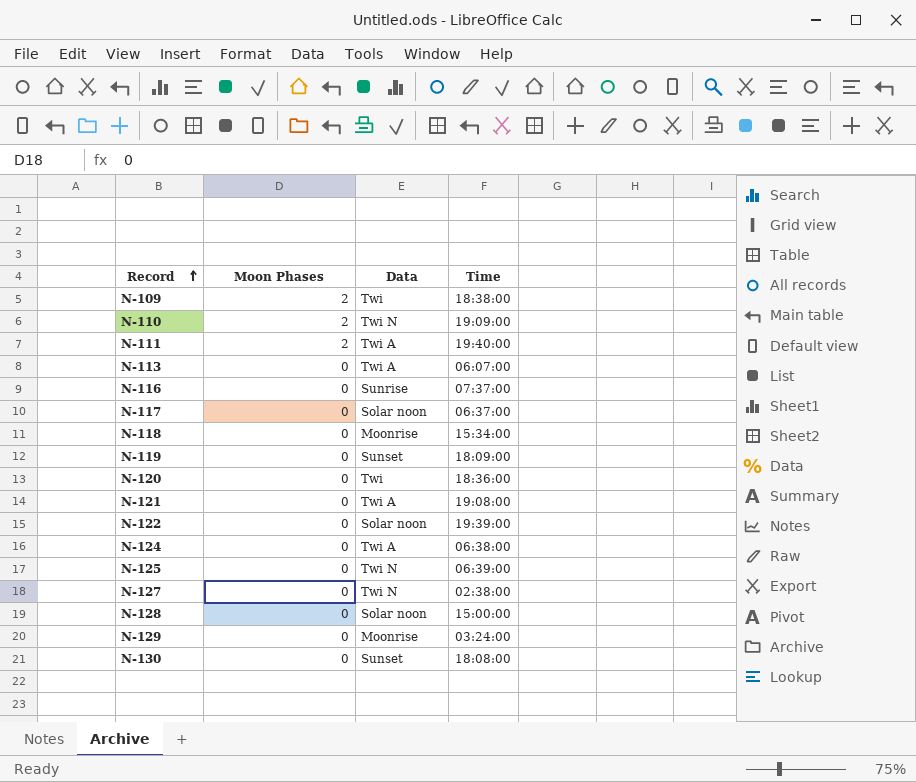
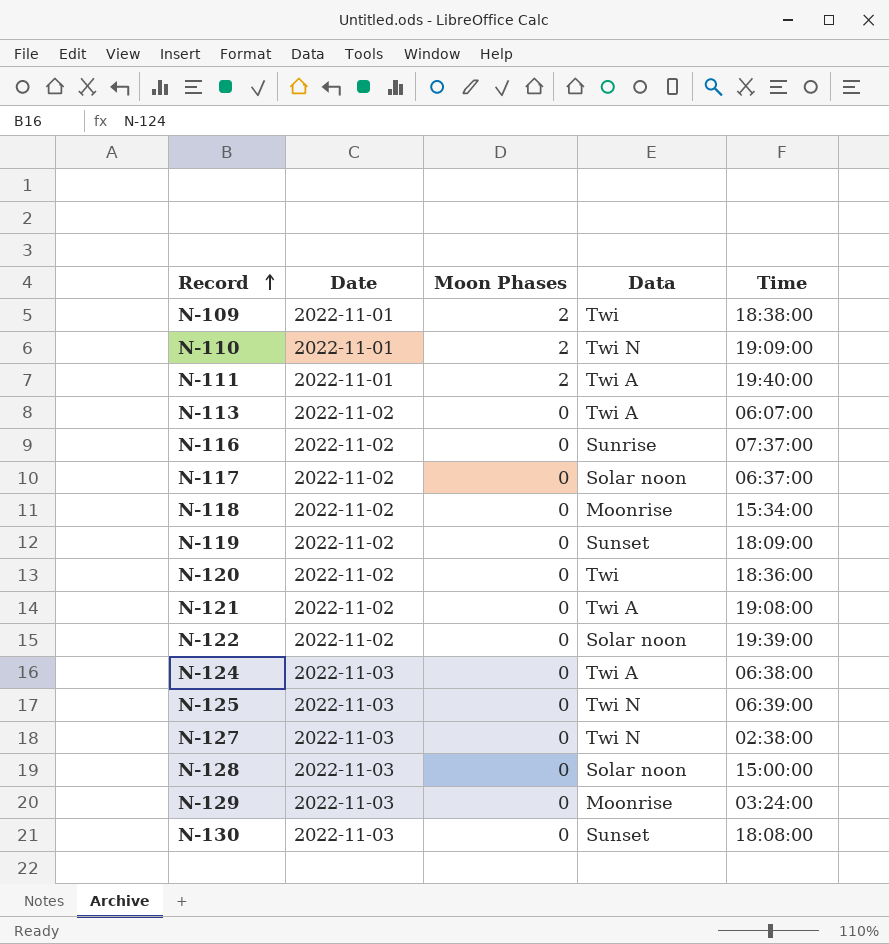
column Date | position: none -> 2

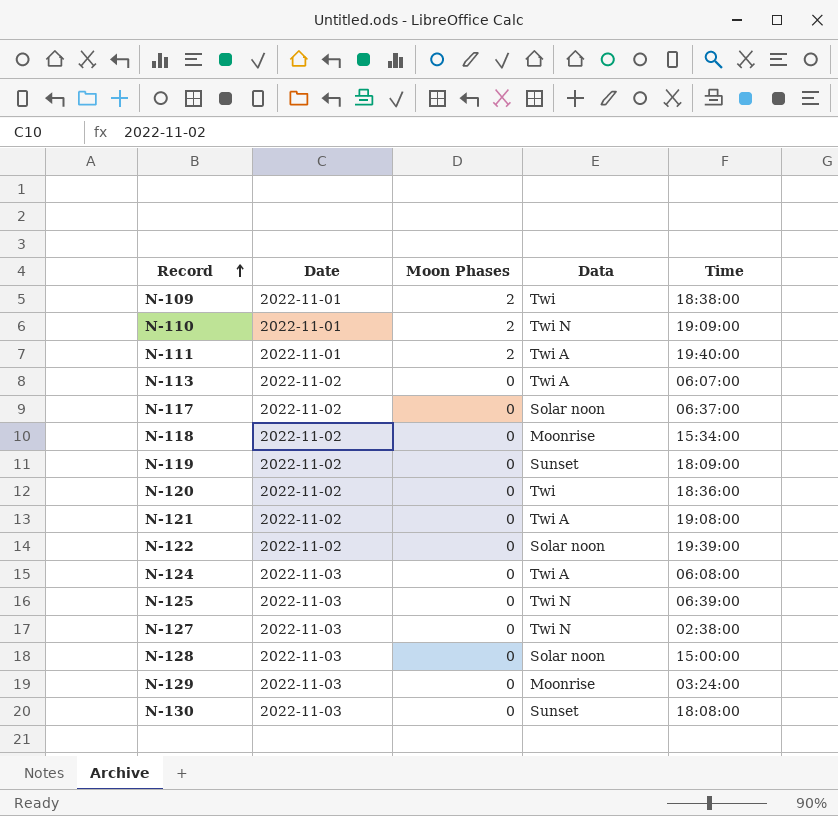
row N-116: 2022-11-02 | 0 | Sunrise | 07:37:00 -> none
N-124 | Time: 06:38:00 -> 06:08:00

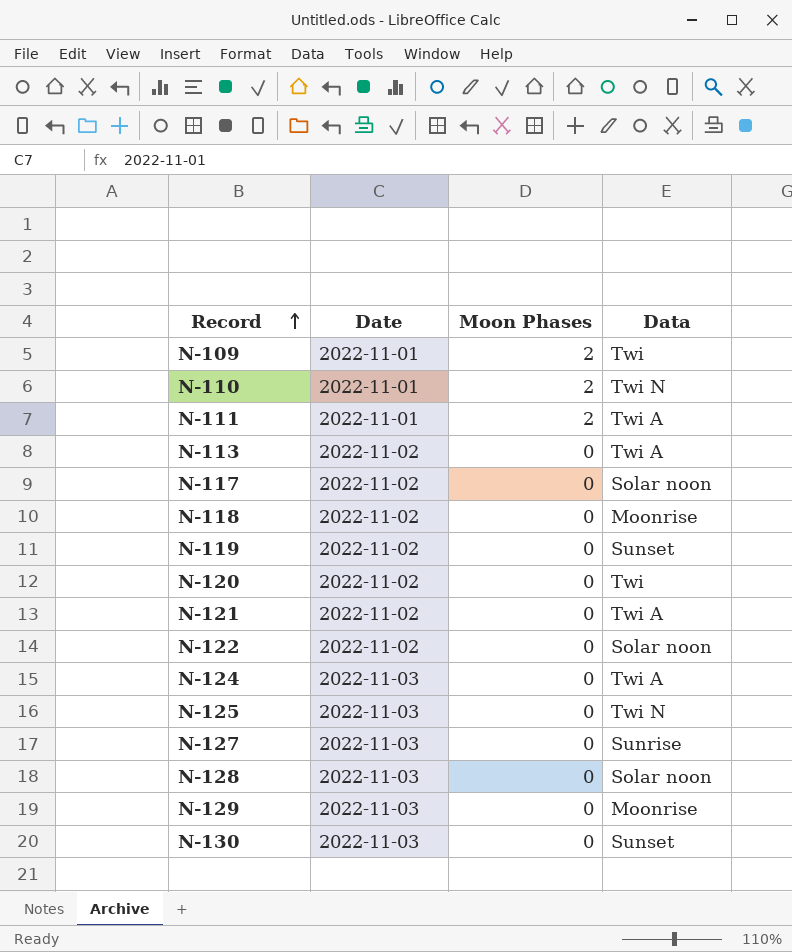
column Time | position: 5 -> none
N-127 | Data: Twi N -> Sunrise

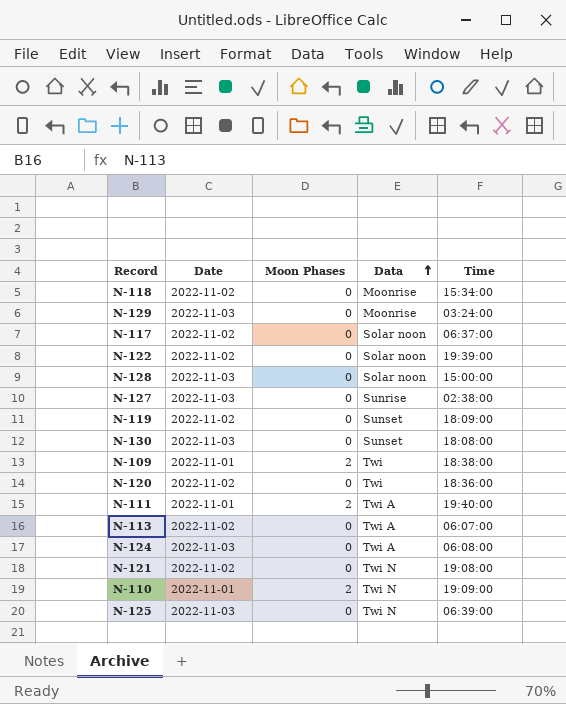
row order: Record ascending -> Data ascending
column Time | position: none -> 5
N-121 | Data: Twi A -> Twi N

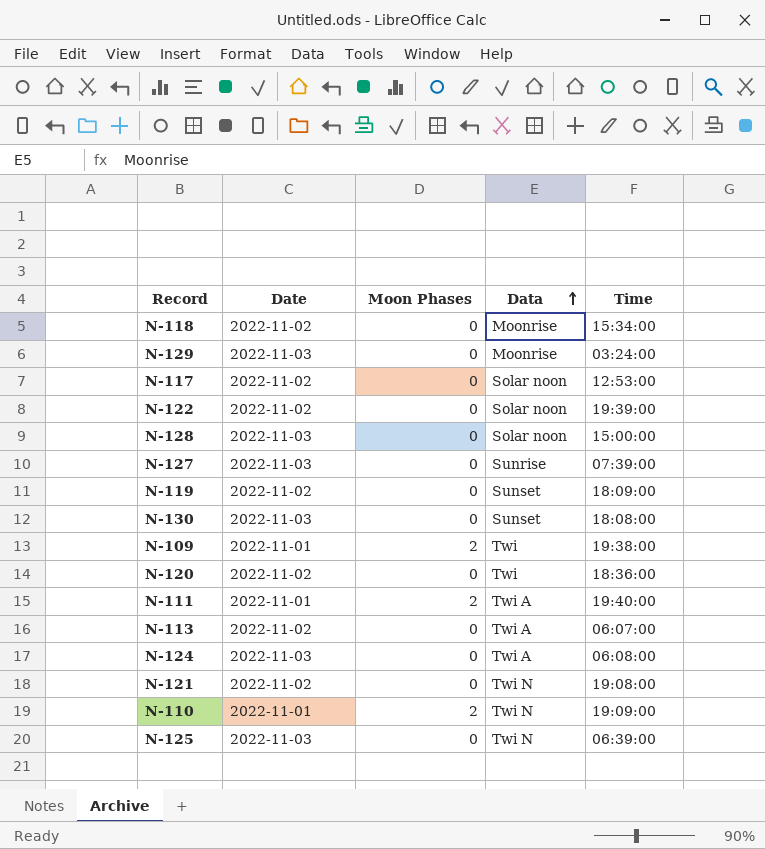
N-117 | Time: 06:37:00 -> 12:53:00
N-127 | Time: 02:38:00 -> 07:39:00
N-109 | Time: 18:38:00 -> 19:38:00

